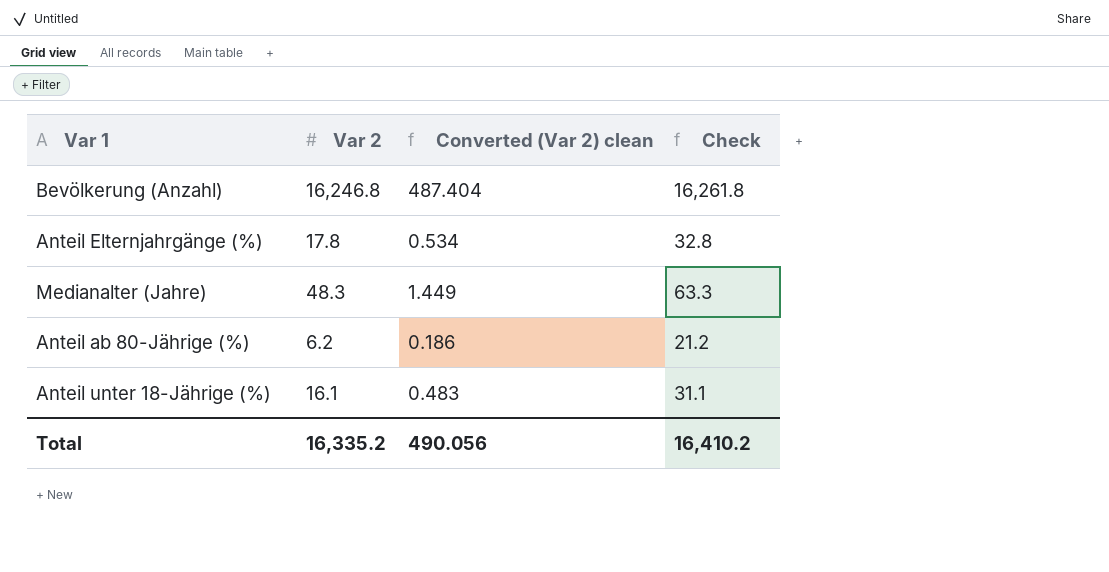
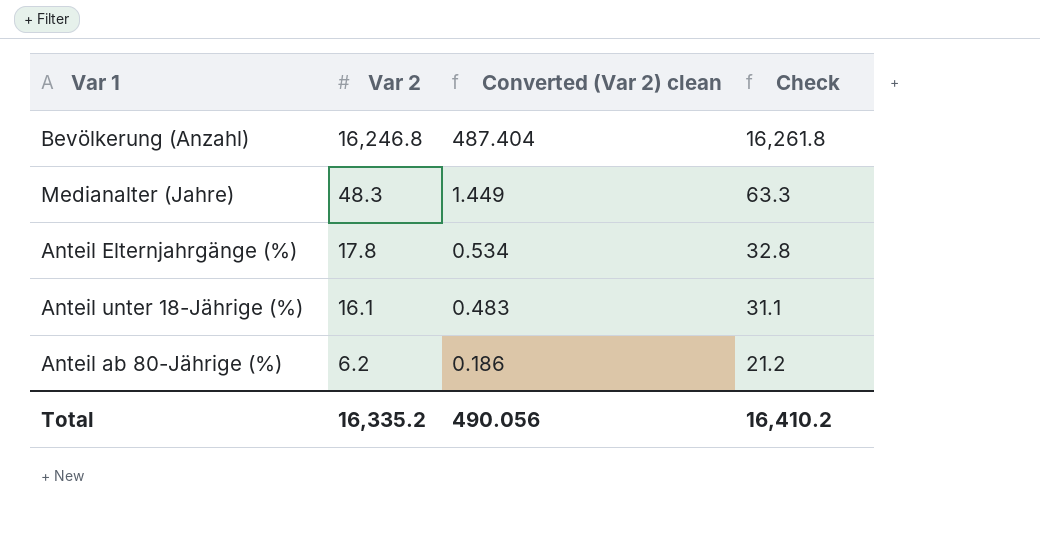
row order: none -> Var 2 descending

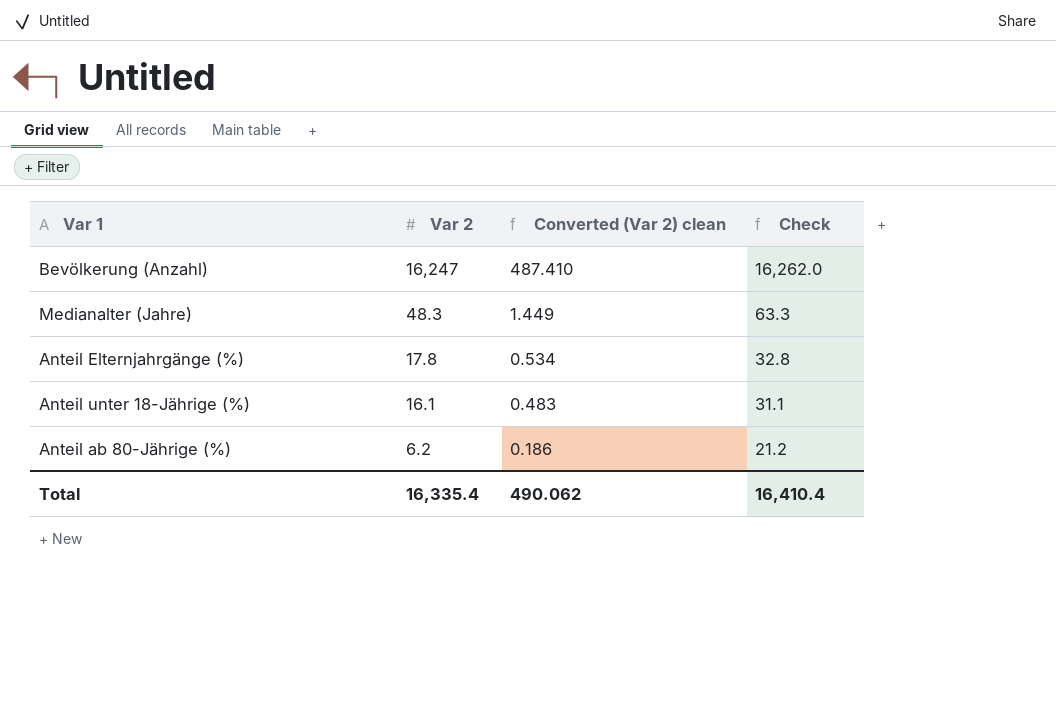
Bevölkerung (Anzahl) | Var 2: 16,246.8 -> 16,247
Bevölkerung (Anzahl) | Converted (Var 2) clean: 487.404 -> 487.410
Bevölkerung (Anzahl) | Check: 16,261.8 -> 16,262.0
Total | Var 2: 16,335.2 -> 16,335.4
Total | Converted (Var 2) clean: 490.056 -> 490.062
Total | Check: 16,410.2 -> 16,410.4

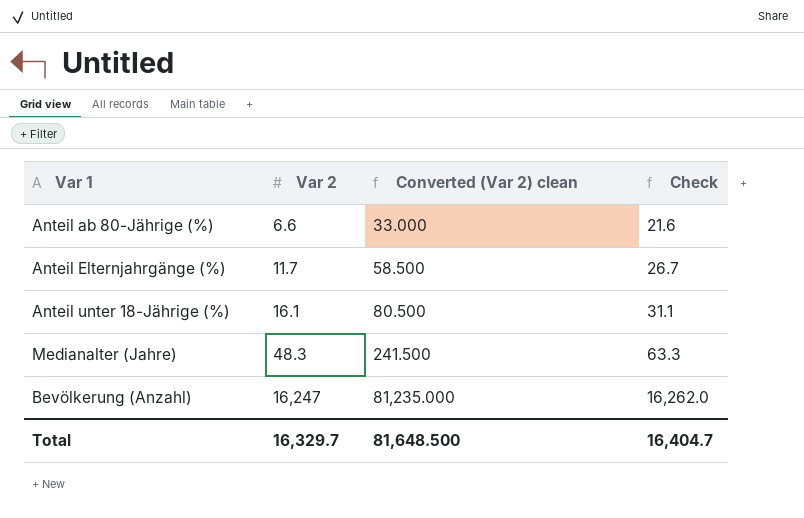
row order: Var 2 descending -> Var 2 ascending
column Converted (Var 2) clean | formula: [Var 2] * 0.03 -> [Var 2] * 5
Anteil ab 80-Jährige (%) | Var 2: 6.2 -> 6.6
Anteil ab 80-Jährige (%) | Check: 21.2 -> 21.6
Anteil Elternjahrgänge (%) | Var 2: 17.8 -> 11.7
Anteil Elternjahrgänge (%) | Check: 32.8 -> 26.7
Total | Var 2: 16,335.4 -> 16,329.7
Total | Converted (Var 2) clean: 490.062 -> 81,648.500
Total | Check: 16,410.4 -> 16,404.7

